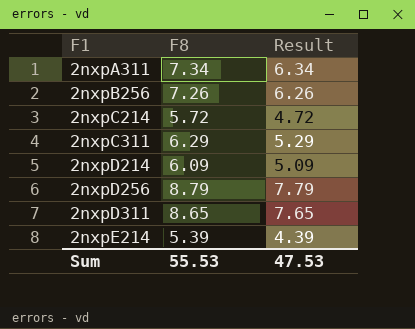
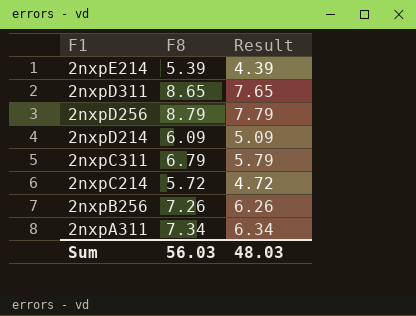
row order: F1 ascending -> F1 descending
2nxpC311 | F8: 6.29 -> 6.79
2nxpC311 | Result: 5.29 -> 5.79
Sum | F8: 55.53 -> 56.03
Sum | Result: 47.53 -> 48.03

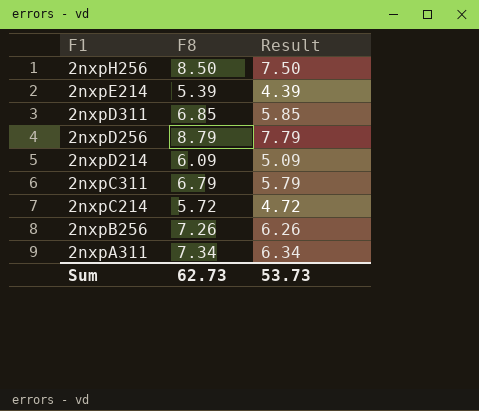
row 2nxpH256: none -> 8.50 | 7.50
2nxpD311 | F8: 8.65 -> 6.85
2nxpD311 | Result: 7.65 -> 5.85
Sum | F8: 56.03 -> 62.73
Sum | Result: 48.03 -> 53.73

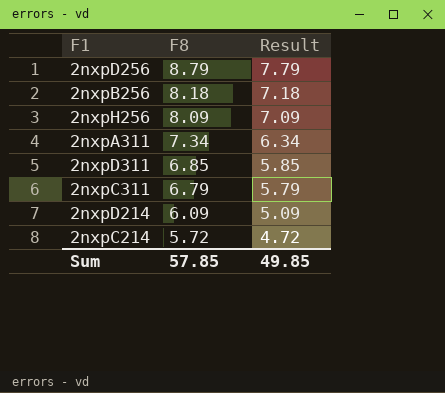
row order: F1 descending -> F8 descending
row 2nxpE214: 5.39 | 4.39 -> none
2nxpB256 | F8: 7.26 -> 8.18
2nxpB256 | Result: 6.26 -> 7.18
2nxpH256 | F8: 8.50 -> 8.09
2nxpH256 | Result: 7.50 -> 7.09
Sum | F8: 62.73 -> 57.85
Sum | Result: 53.73 -> 49.85

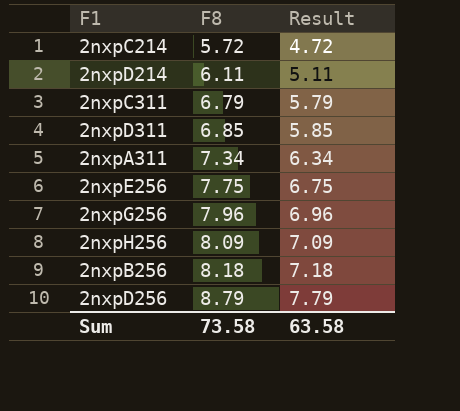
row order: F8 descending -> F8 ascending
2nxpD214 | F8: 6.09 -> 6.11
2nxpD214 | Result: 5.09 -> 5.11
row 2nxpE256: none -> 7.75 | 6.75
row 2nxpG256: none -> 7.96 | 6.96
Sum | F8: 57.85 -> 73.58
Sum | Result: 49.85 -> 63.58

